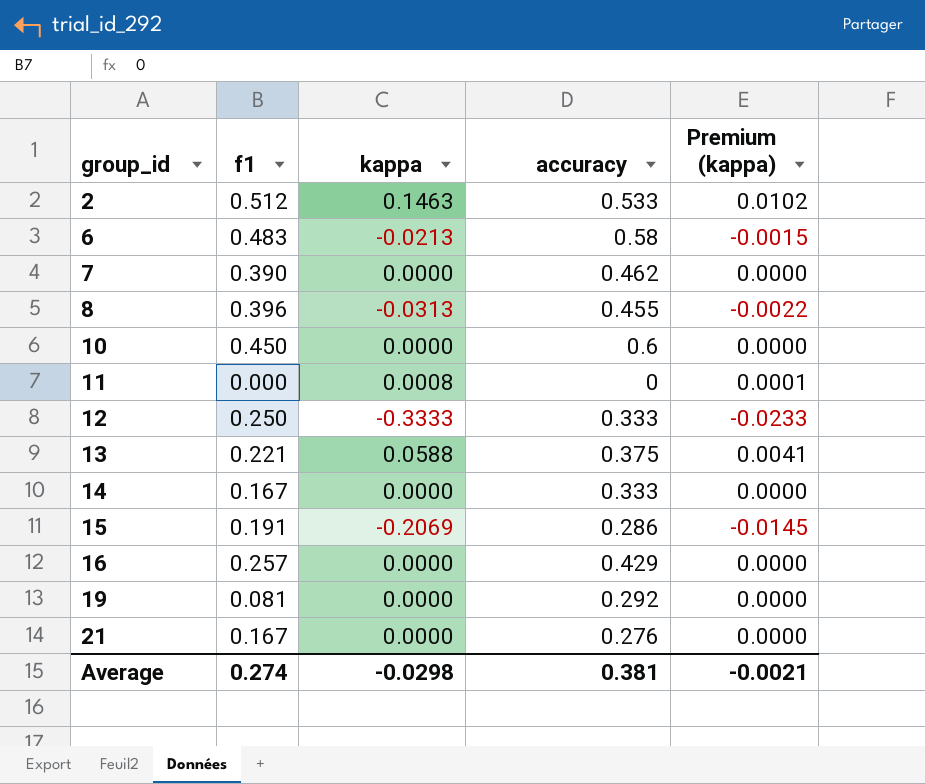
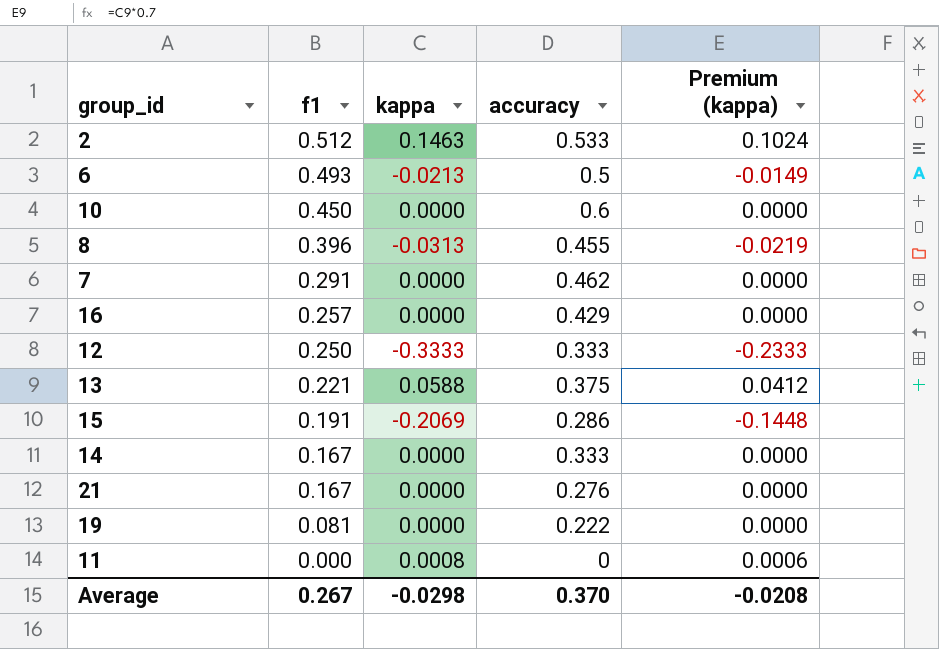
row order: group_id ascending -> f1 descending
column Premium (kappa) | formula: [kappa] * 0.07 -> [kappa] * 0.7
6 | f1: 0.483 -> 0.493
6 | accuracy: 0.58 -> 0.5
7 | f1: 0.390 -> 0.291
19 | accuracy: 0.292 -> 0.222
Average | f1: 0.274 -> 0.267
Average | accuracy: 0.381 -> 0.370
Average | Premium (kappa): -0.0021 -> -0.0208

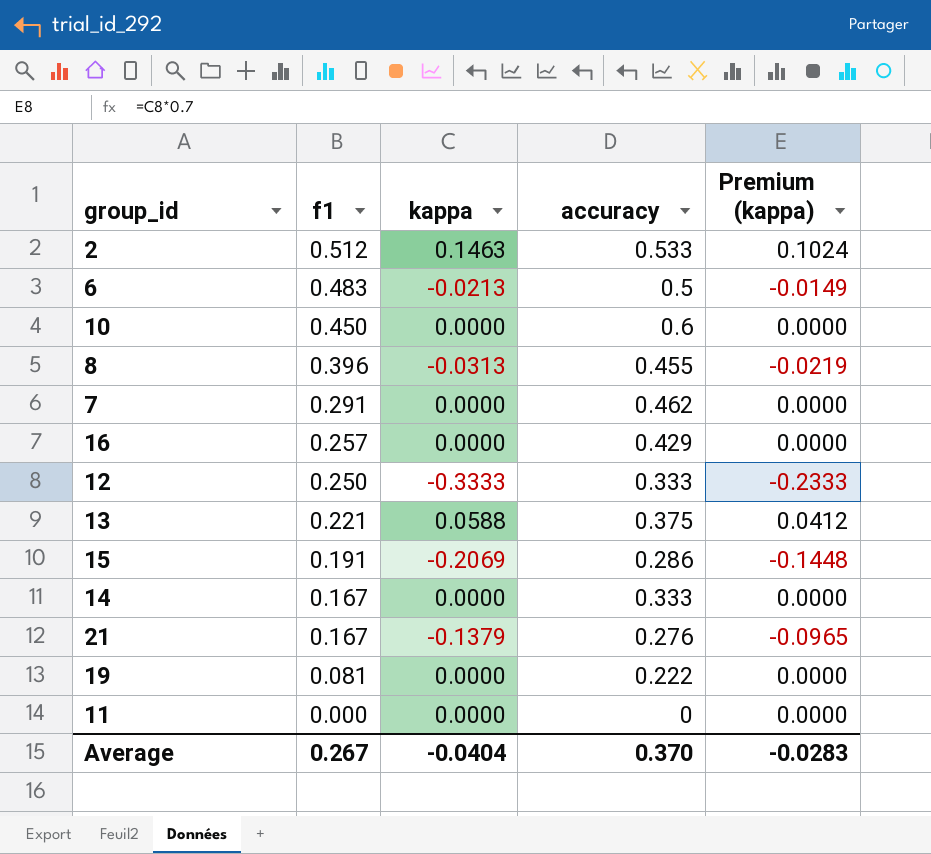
6 | f1: 0.493 -> 0.483
21 | kappa: 0.0000 -> -0.1379
21 | Premium (kappa): 0.0000 -> -0.0965
11 | kappa: 0.0008 -> 0.0000
11 | Premium (kappa): 0.0006 -> 0.0000
Average | kappa: -0.0298 -> -0.0404
Average | Premium (kappa): -0.0208 -> -0.0283

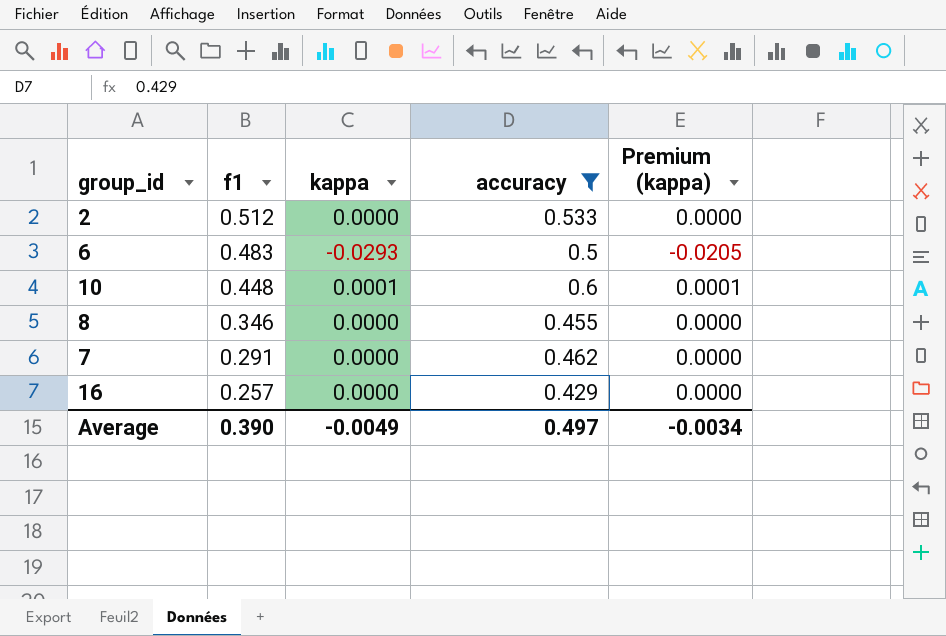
filter: none -> accuracy >= 0.429
2 | kappa: 0.1463 -> 0.0000
2 | Premium (kappa): 0.1024 -> 0.0000
6 | kappa: -0.0213 -> -0.0293
6 | Premium (kappa): -0.0149 -> -0.0205
10 | f1: 0.450 -> 0.448
10 | kappa: 0.0000 -> 0.0001
10 | Premium (kappa): 0.0000 -> 0.0001
8 | f1: 0.396 -> 0.346
8 | kappa: -0.0313 -> 0.0000
8 | Premium (kappa): -0.0219 -> 0.0000
Average | f1: 0.267 -> 0.390
Average | kappa: -0.0404 -> -0.0049
Average | accuracy: 0.370 -> 0.497
Average | Premium (kappa): -0.0283 -> -0.0034

